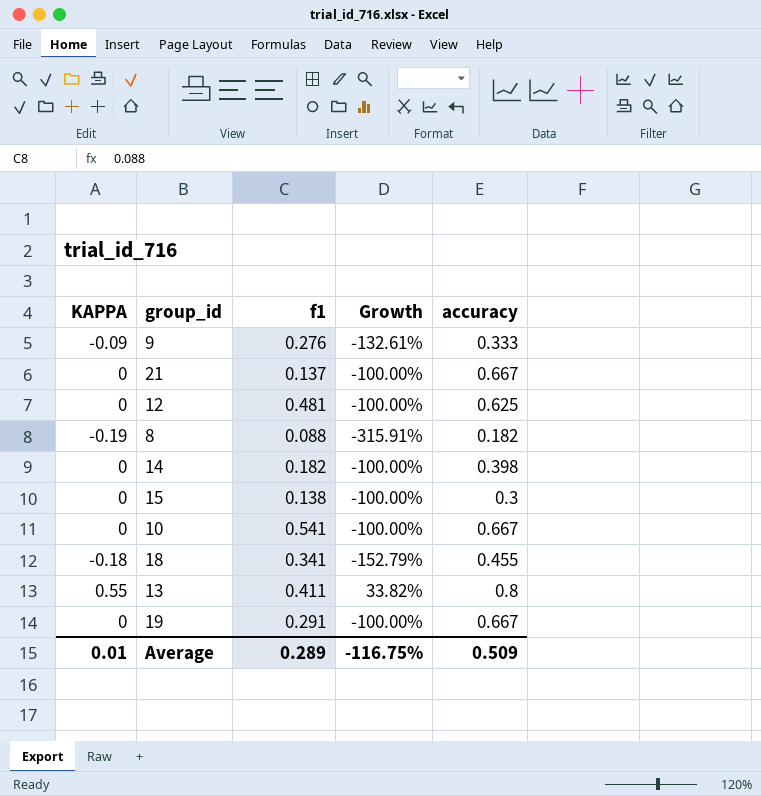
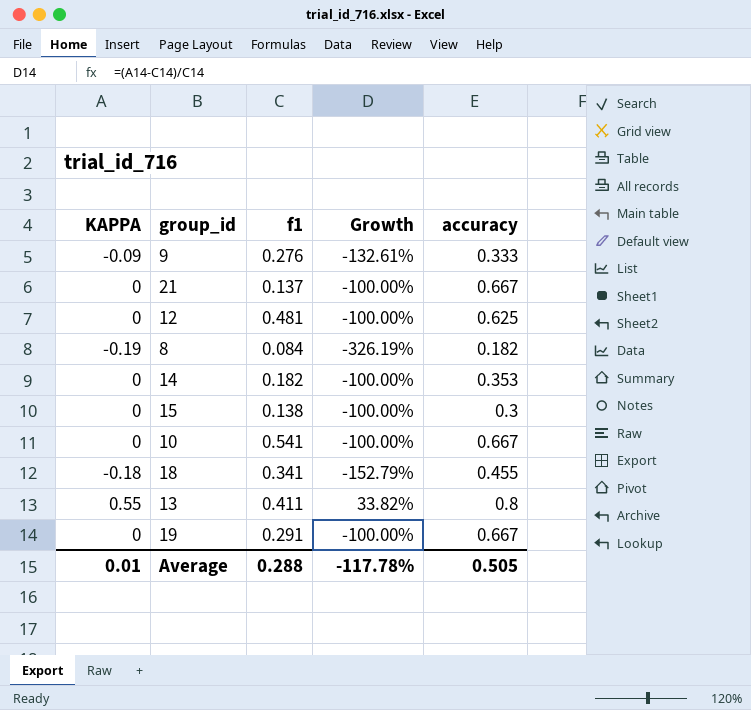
8 | f1: 0.088 -> 0.084
8 | Growth: -315.91% -> -326.19%
14 | accuracy: 0.398 -> 0.353
Average | f1: 0.289 -> 0.288
Average | Growth: -116.75% -> -117.78%
Average | accuracy: 0.509 -> 0.505

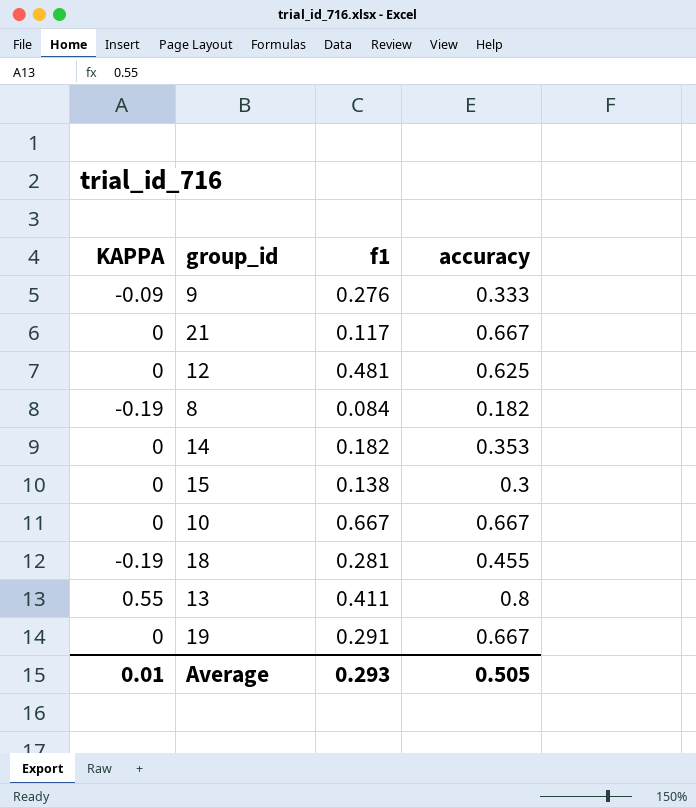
column Growth | formula: ([KAPPA] - [f1]) / [f1] -> none
21 | f1: 0.137 -> 0.117
10 | f1: 0.541 -> 0.667
18 | KAPPA: -0.18 -> -0.19
18 | f1: 0.341 -> 0.281
Average | f1: 0.288 -> 0.293

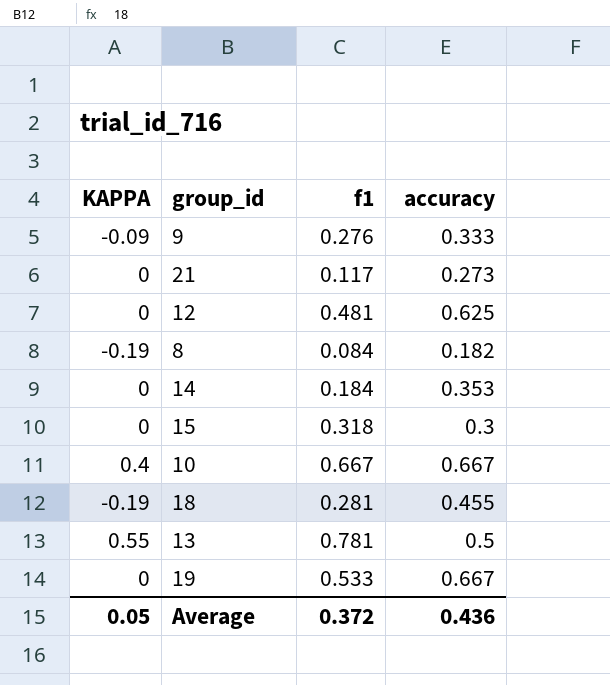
21 | accuracy: 0.667 -> 0.273
14 | f1: 0.182 -> 0.184
15 | f1: 0.138 -> 0.318
10 | KAPPA: 0 -> 0.4
13 | f1: 0.411 -> 0.781
13 | accuracy: 0.8 -> 0.5
19 | f1: 0.291 -> 0.533
Average | KAPPA: 0.01 -> 0.05
Average | f1: 0.293 -> 0.372
Average | accuracy: 0.505 -> 0.436

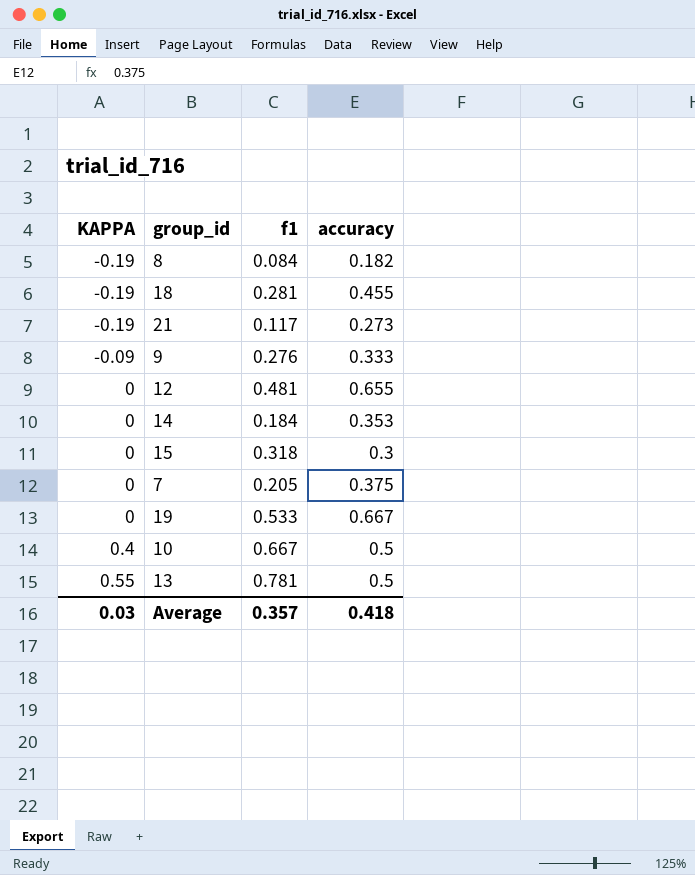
row order: none -> KAPPA ascending
21 | KAPPA: 0 -> -0.19
12 | accuracy: 0.625 -> 0.655
row 7: none -> 0 | 0.205 | 0.375
10 | accuracy: 0.667 -> 0.5
Average | KAPPA: 0.05 -> 0.03
Average | f1: 0.372 -> 0.357
Average | accuracy: 0.436 -> 0.418

